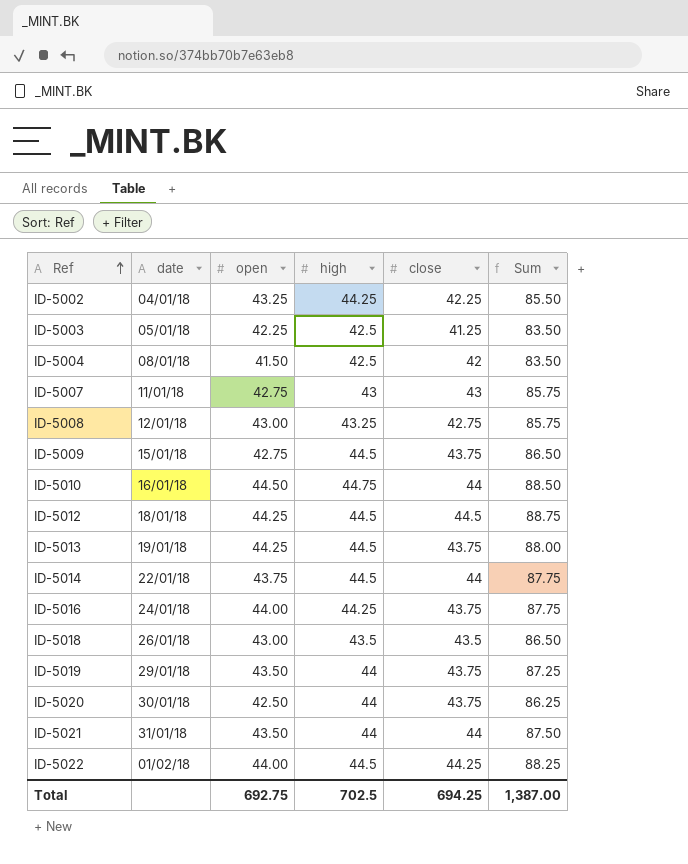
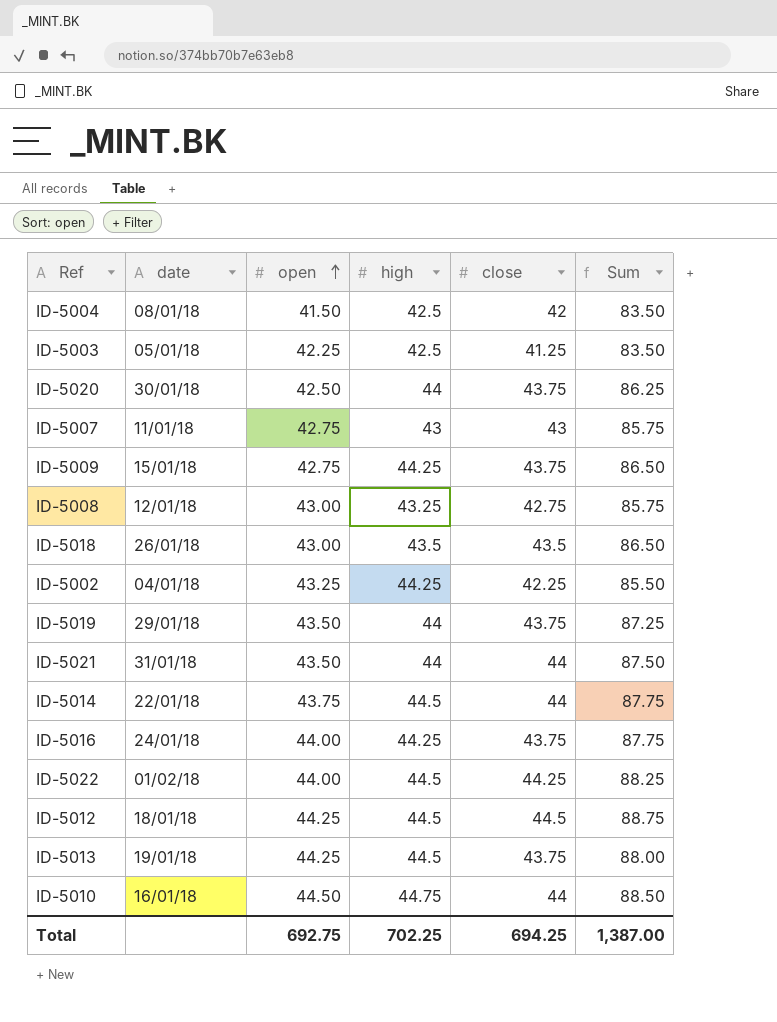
row order: Ref ascending -> open ascending
ID-5009 | high: 44.5 -> 44.25
Total | high: 702.5 -> 702.25

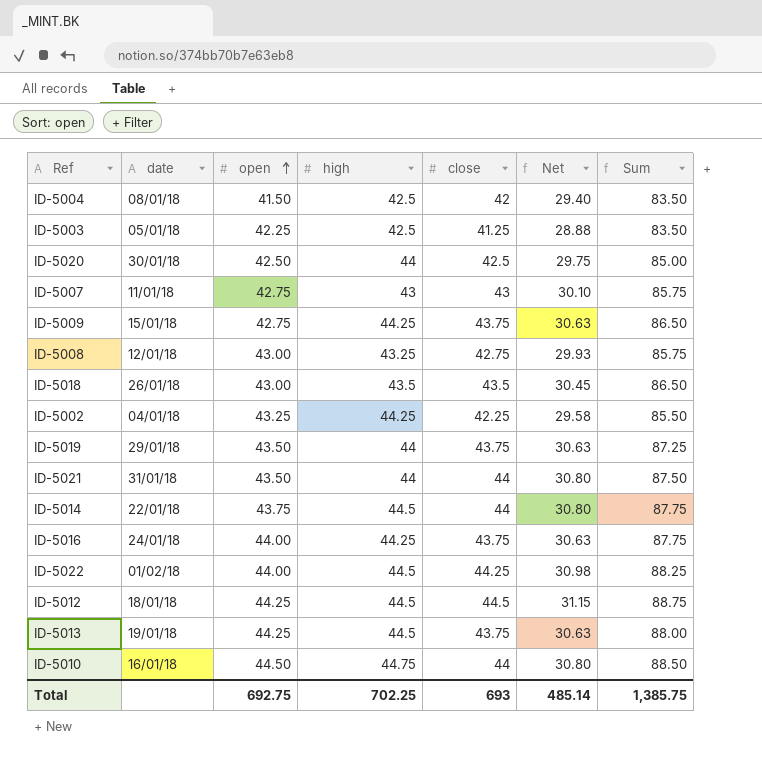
column Net | formula: none -> [close] * 0.7
ID-5020 | close: 43.75 -> 42.5
ID-5020 | Sum: 86.25 -> 85.00
Total | close: 694.25 -> 693
Total | Sum: 1,387.00 -> 1,385.75

